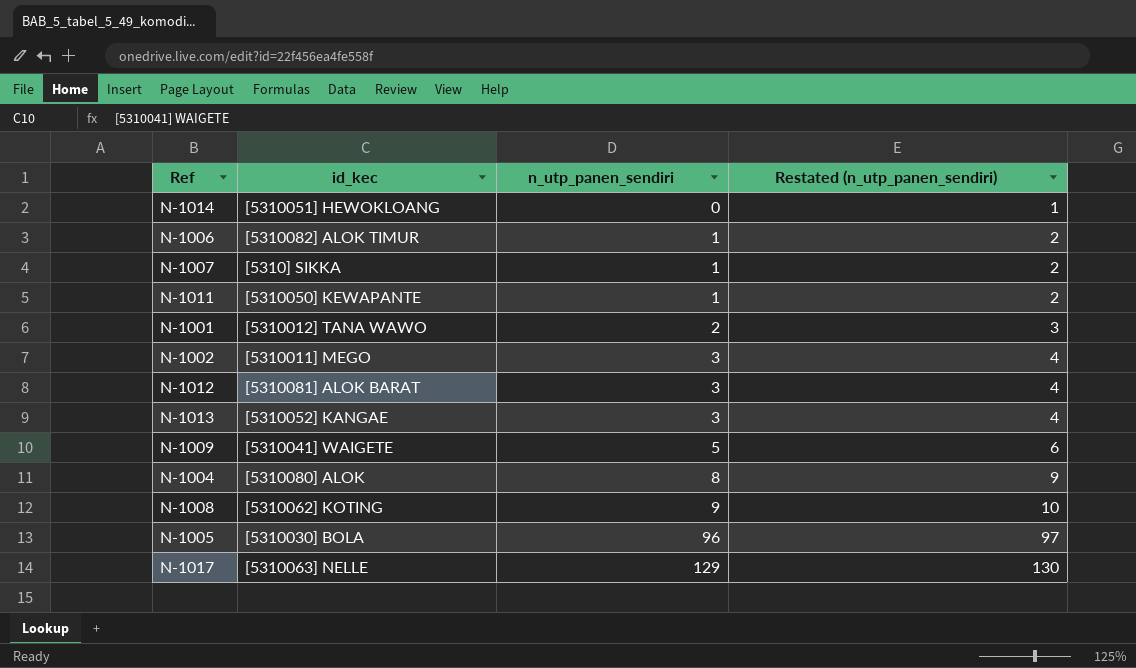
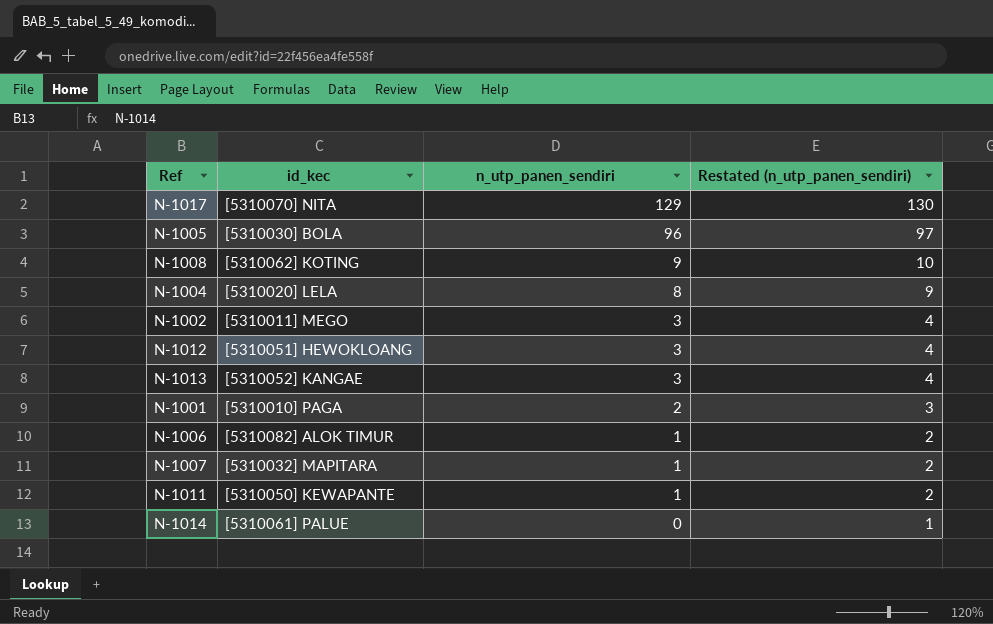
row order: n_utp_panen_sendiri ascending -> n_utp_panen_sendiri descending
row N-1009: [5310041] WAIGETE | 5 | 6 -> none
N-1017 | id_kec: [5310063] NELLE -> [5310070] NITA
N-1004 | id_kec: [5310080] ALOK -> [5310020] LELA
N-1012 | id_kec: [5310081] ALOK BARAT -> [5310051] HEWOKLOANG
N-1001 | id_kec: [5310012] TANA WAWO -> [5310010] PAGA
N-1007 | id_kec: [5310] SIKKA -> [5310032] MAPITARA
N-1014 | id_kec: [5310051] HEWOKLOANG -> [5310061] PALUE

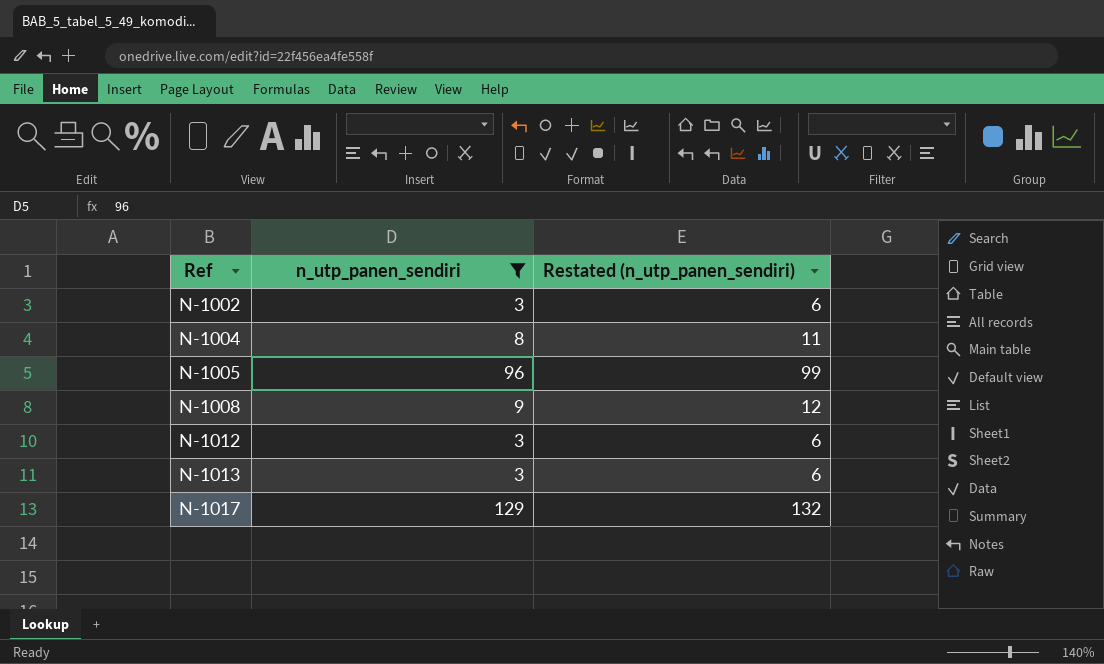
filter: none -> n_utp_panen_sendiri >= 3
row order: n_utp_panen_sendiri descending -> Ref ascending
column id_kec | position: 2 -> none
column Restated (n_utp_panen_sendiri) | formula: [n_utp_panen_sendiri] + 1 -> [n_utp_panen_sendiri] + 3

